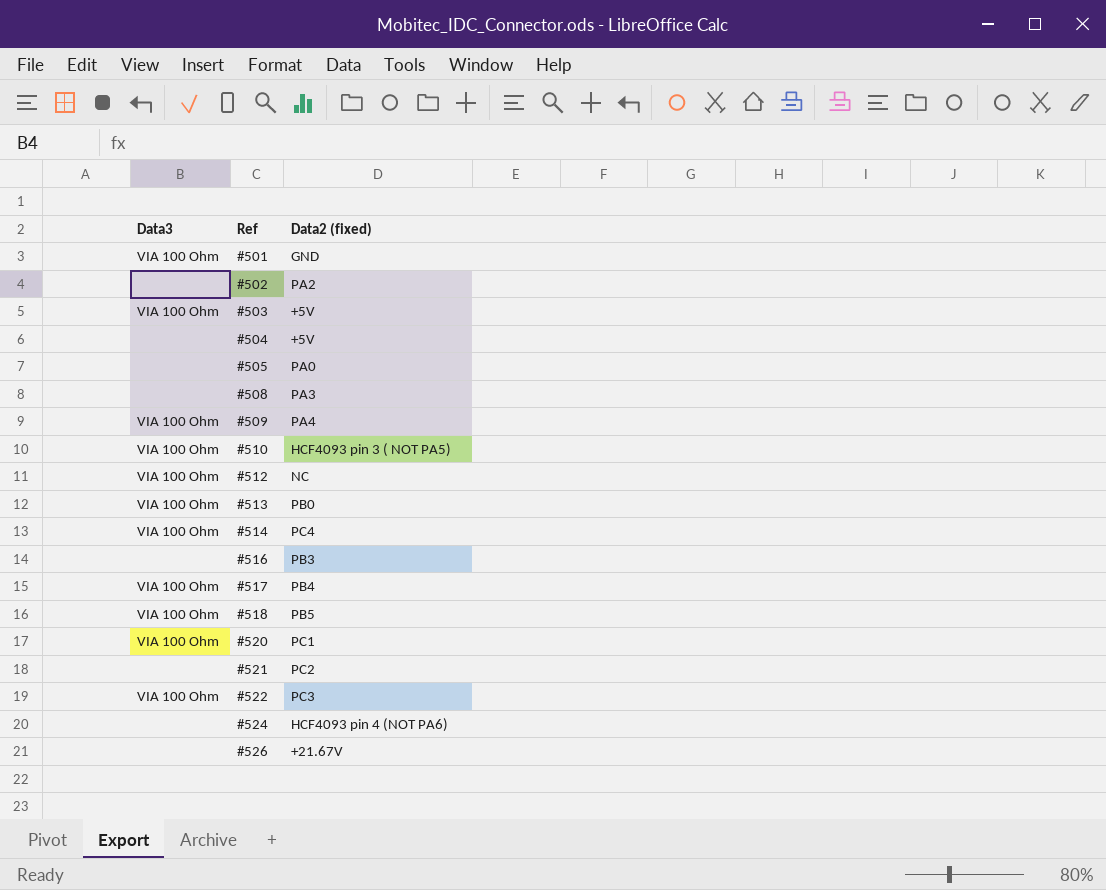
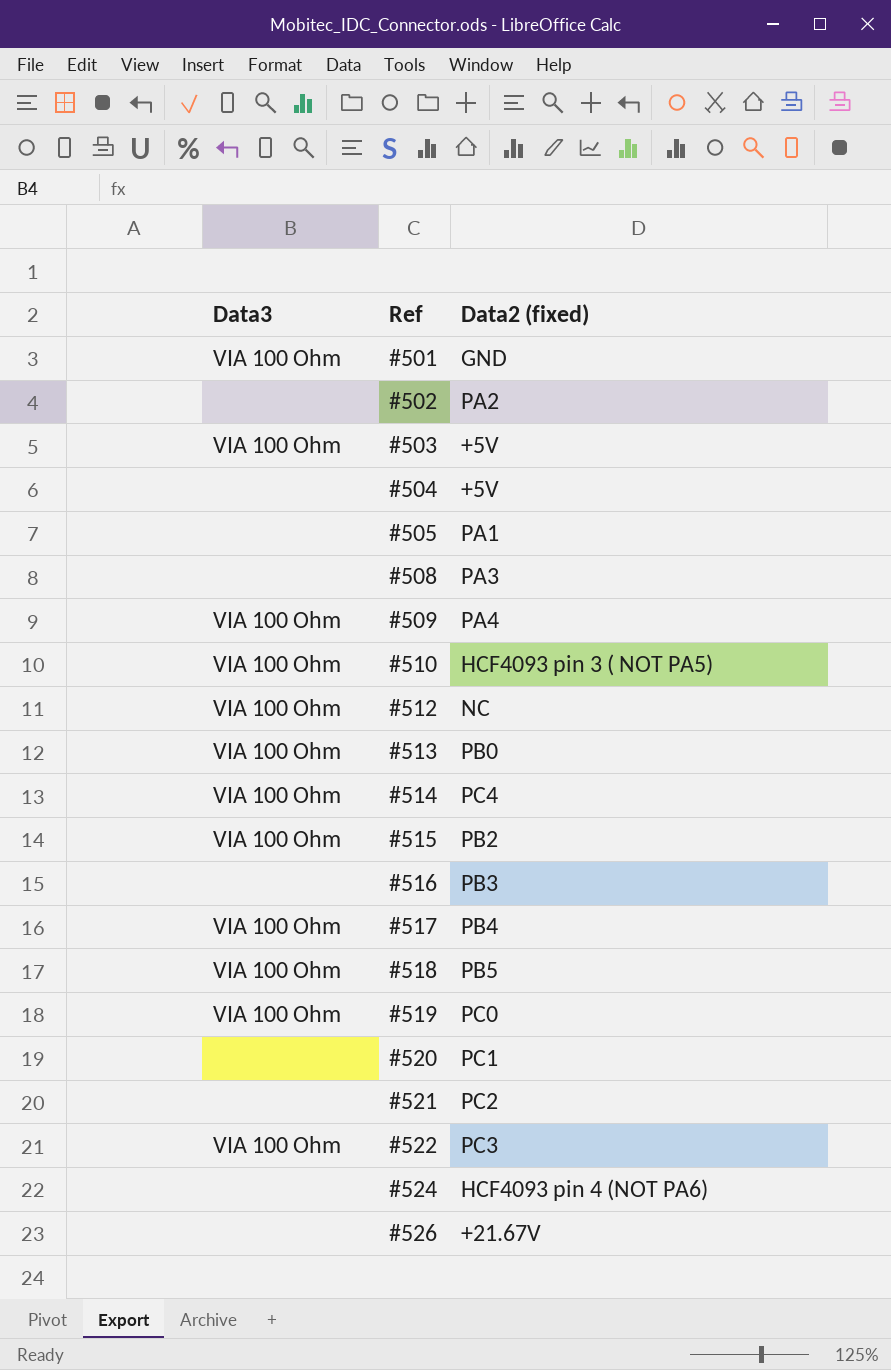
#505 | Data2 (fixed): PA0 -> PA1
row #515: none -> VIA 100 Ohm | PB2
row #519: none -> VIA 100 Ohm | PC0
#520 | Data3: VIA 100 Ohm -> none

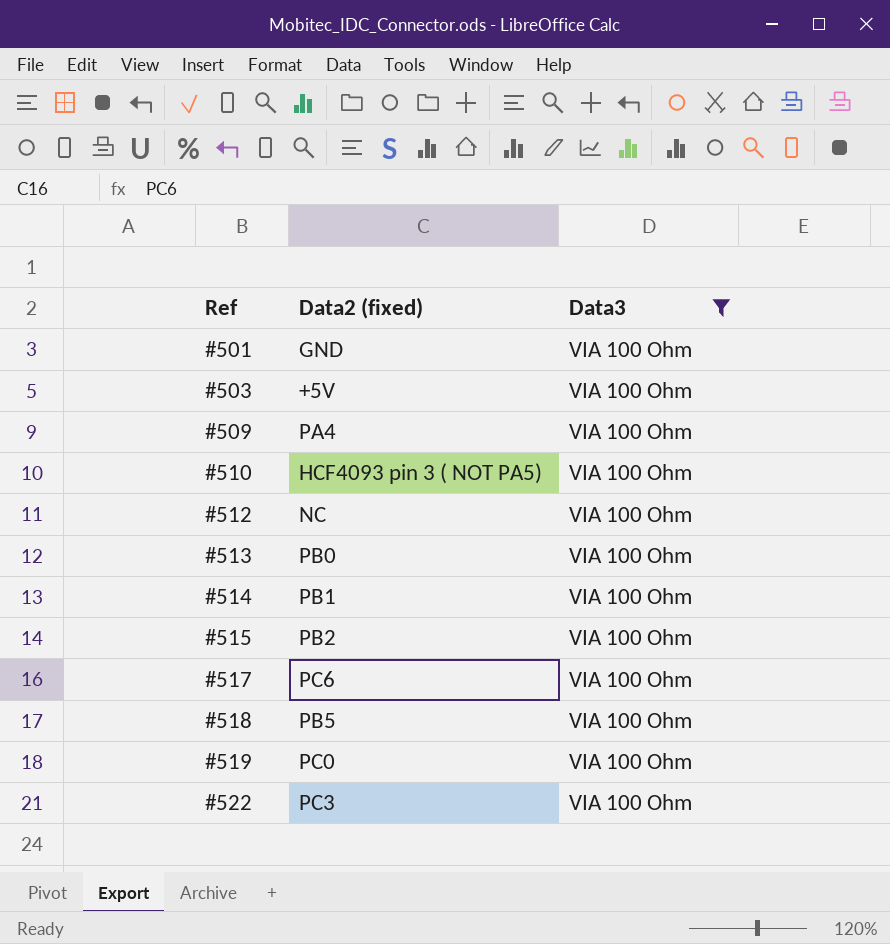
filter: none -> Data3 = VIA 100 Ohm
column Data3 | position: 1 -> 3
#514 | Data2 (fixed): PC4 -> PB1
#517 | Data2 (fixed): PB4 -> PC6

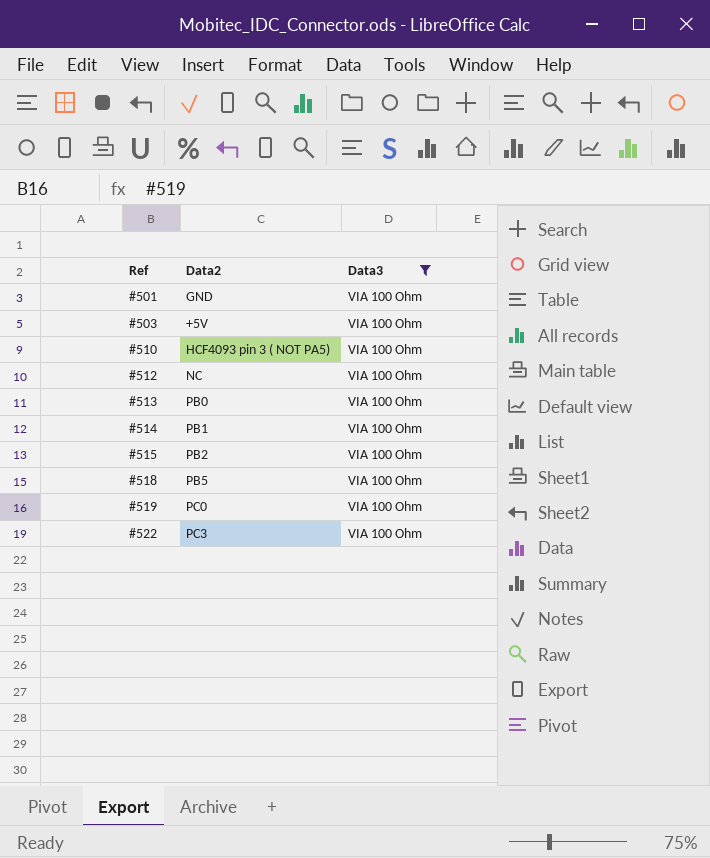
column name: Data2 (fixed) -> Data2
row #509: PA4 | VIA 100 Ohm -> none
row #517: PC6 | VIA 100 Ohm -> none

